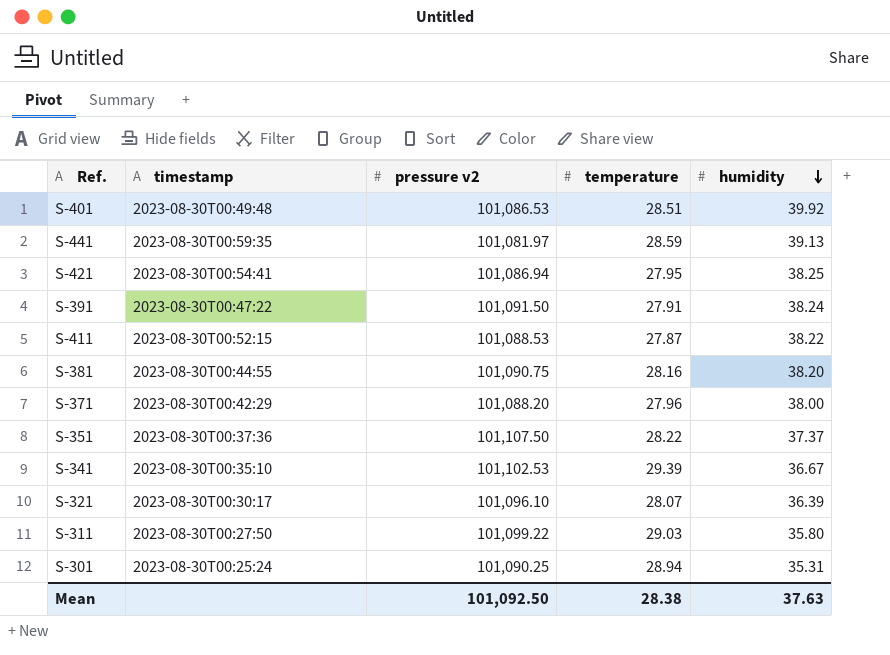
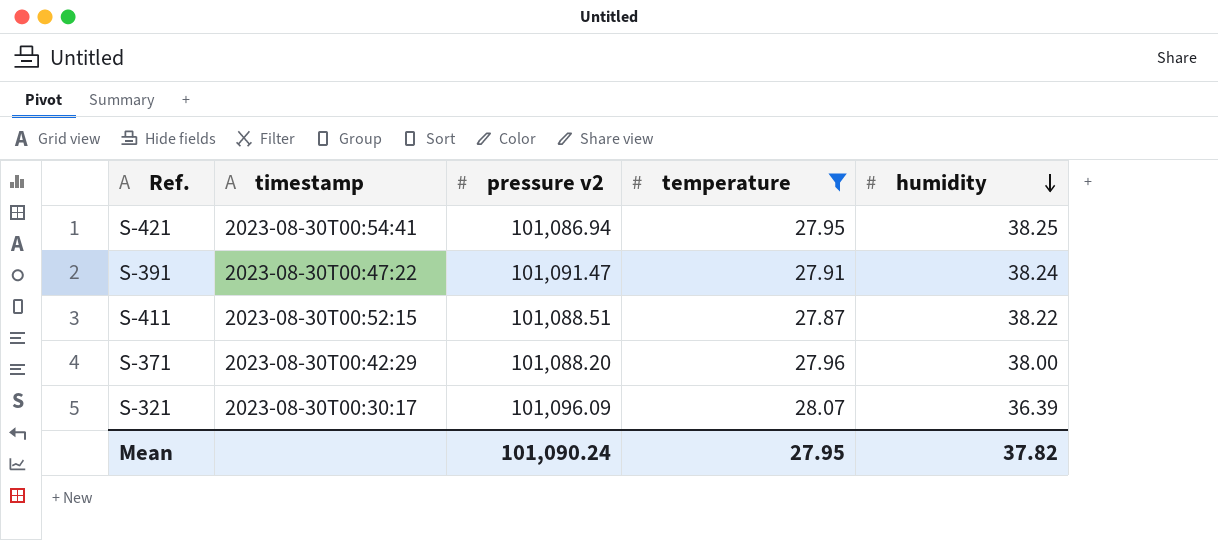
filter: none -> temperature <= 28.07
S-391 | pressure v2: 101,091.50 -> 101,091.47
S-411 | pressure v2: 101,088.53 -> 101,088.51
S-321 | pressure v2: 101,096.10 -> 101,096.09
Mean | pressure v2: 101,092.50 -> 101,090.24
Mean | temperature: 28.38 -> 27.95
Mean | humidity: 37.63 -> 37.82

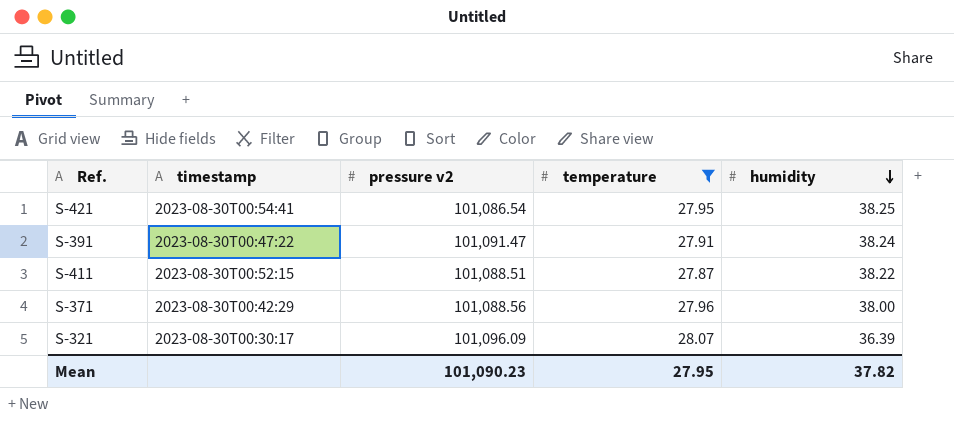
S-421 | pressure v2: 101,086.94 -> 101,086.54
S-371 | pressure v2: 101,088.20 -> 101,088.56
Mean | pressure v2: 101,090.24 -> 101,090.23

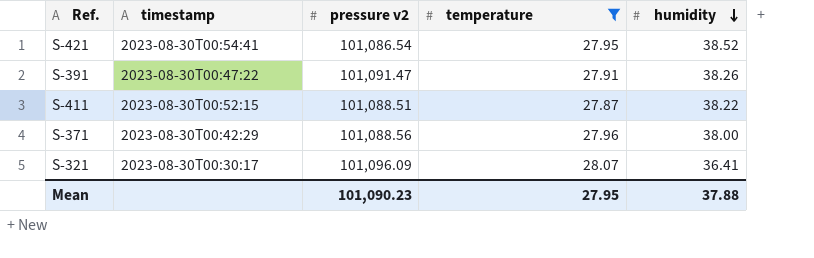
S-421 | humidity: 38.25 -> 38.52
S-391 | humidity: 38.24 -> 38.26
S-321 | humidity: 36.39 -> 36.41
Mean | humidity: 37.82 -> 37.88

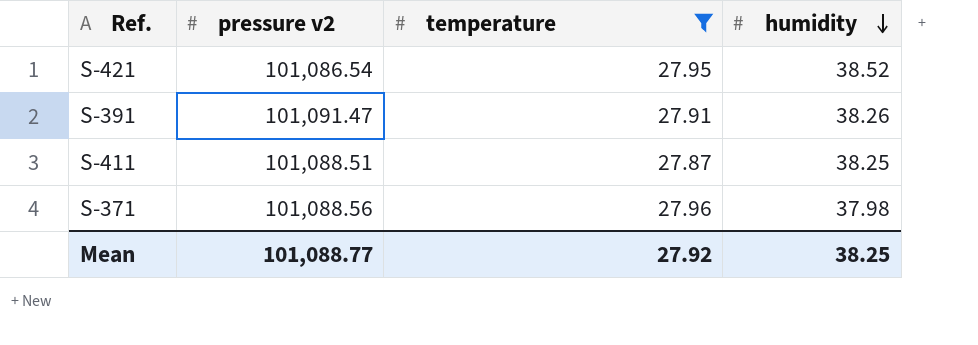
column timestamp | position: 2 -> none
row S-321: 2023-08-30T00:30:17 | 101,096.09 | 28.07 | 36.41 -> none
S-411 | humidity: 38.22 -> 38.25
S-371 | humidity: 38.00 -> 37.98
Mean | pressure v2: 101,090.23 -> 101,088.77
Mean | temperature: 27.95 -> 27.92
Mean | humidity: 37.88 -> 38.25

